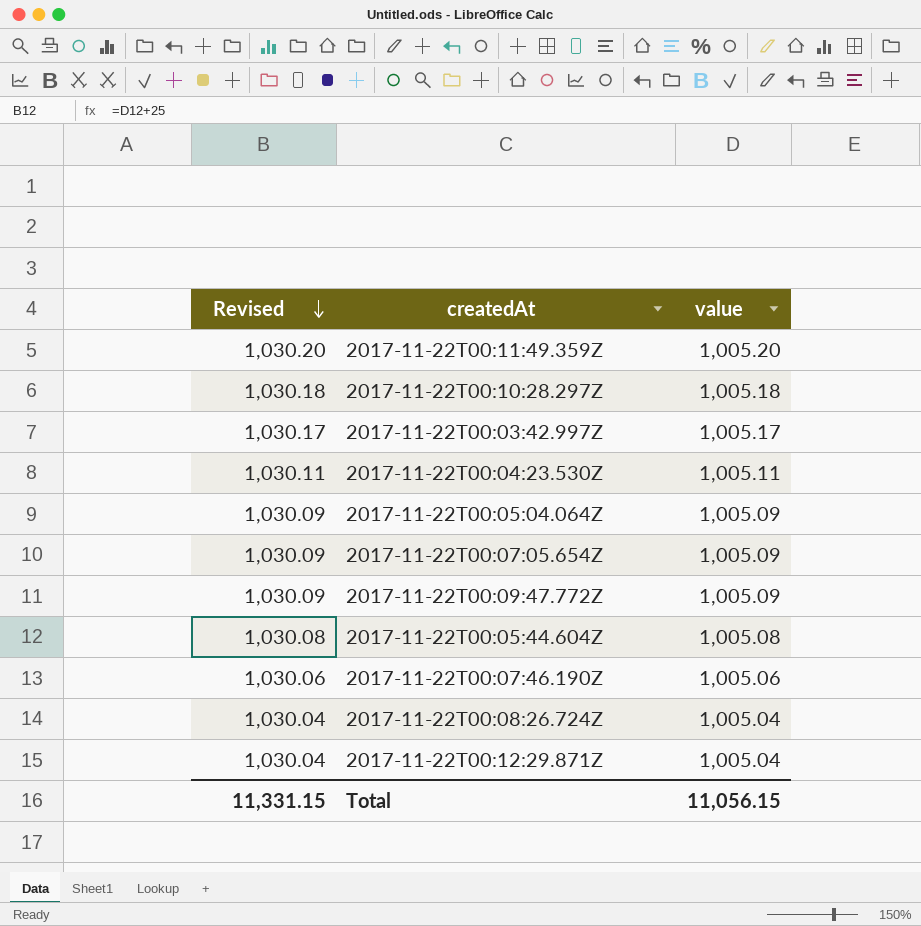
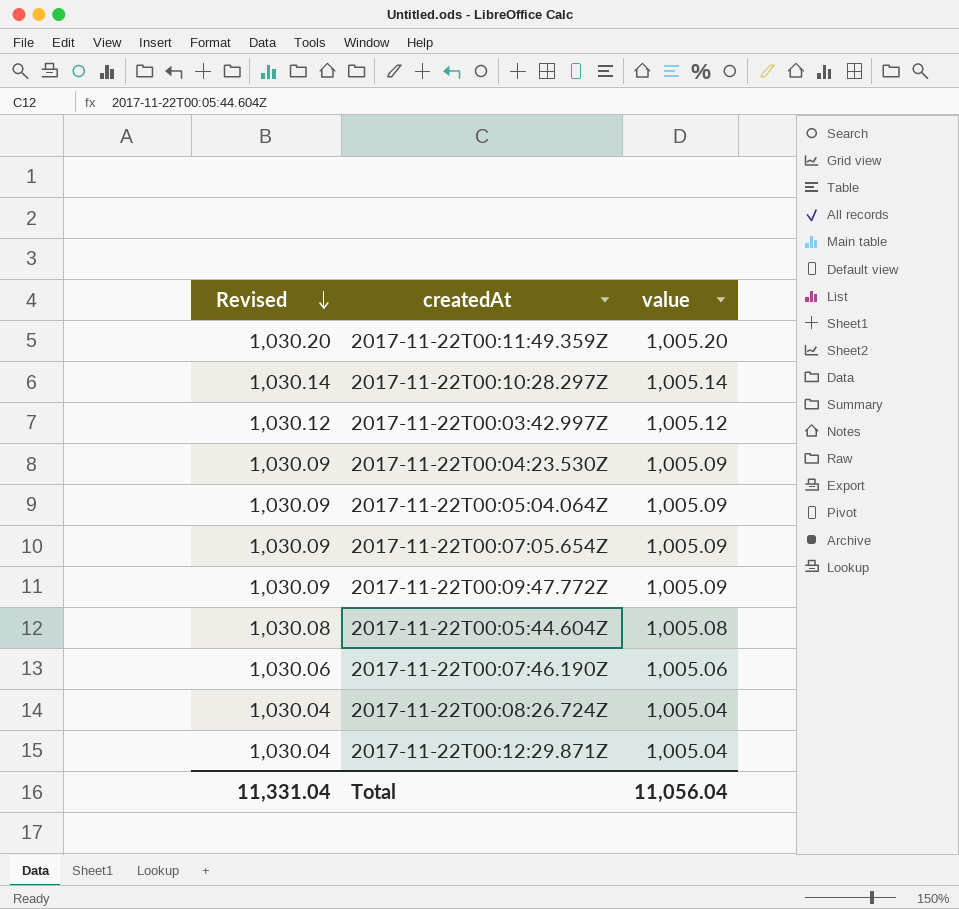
2017-11-22T00:10:28.297Z | Revised: 1,030.18 -> 1,030.14
2017-11-22T00:10:28.297Z | value: 1,005.18 -> 1,005.14
2017-11-22T00:03:42.997Z | Revised: 1,030.17 -> 1,030.12
2017-11-22T00:03:42.997Z | value: 1,005.17 -> 1,005.12
2017-11-22T00:04:23.530Z | Revised: 1,030.11 -> 1,030.09
2017-11-22T00:04:23.530Z | value: 1,005.11 -> 1,005.09
Total | Revised: 11,331.15 -> 11,331.04
Total | value: 11,056.15 -> 11,056.04

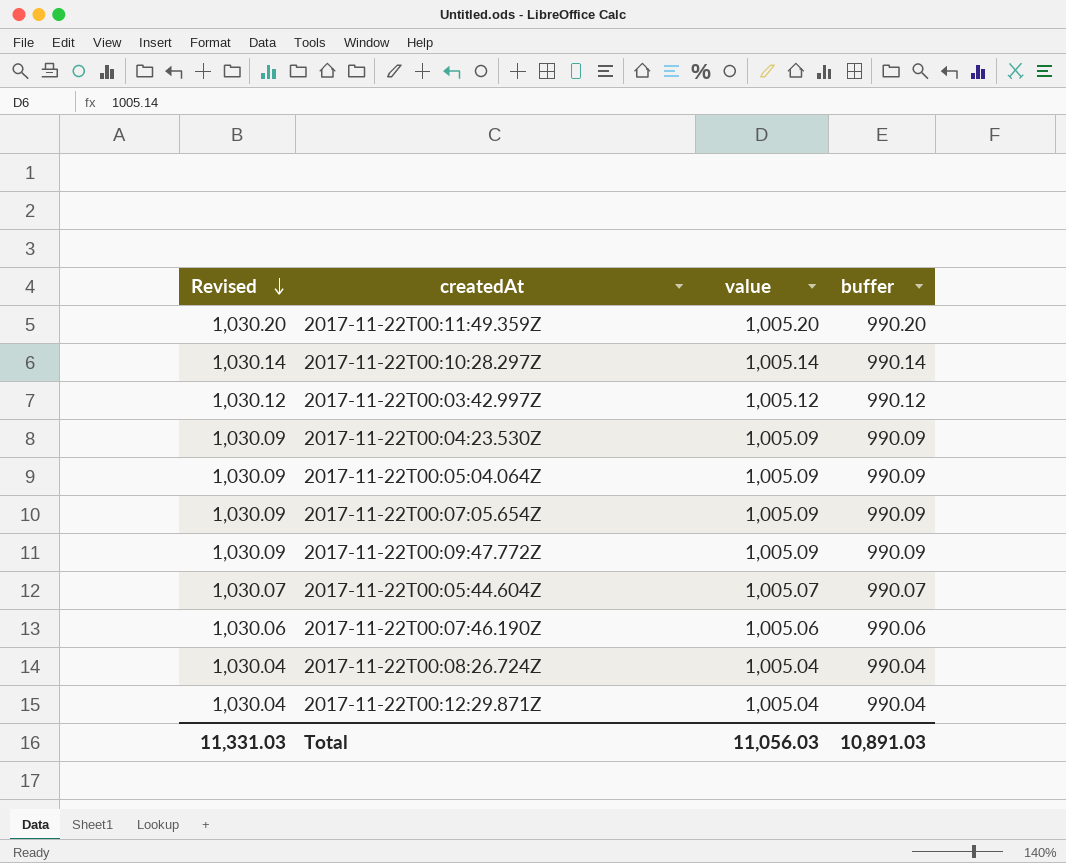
column buffer | formula: none -> [value] - 15
2017-11-22T00:05:44.604Z | Revised: 1,030.08 -> 1,030.07
2017-11-22T00:05:44.604Z | value: 1,005.08 -> 1,005.07
Total | Revised: 11,331.04 -> 11,331.03
Total | value: 11,056.04 -> 11,056.03

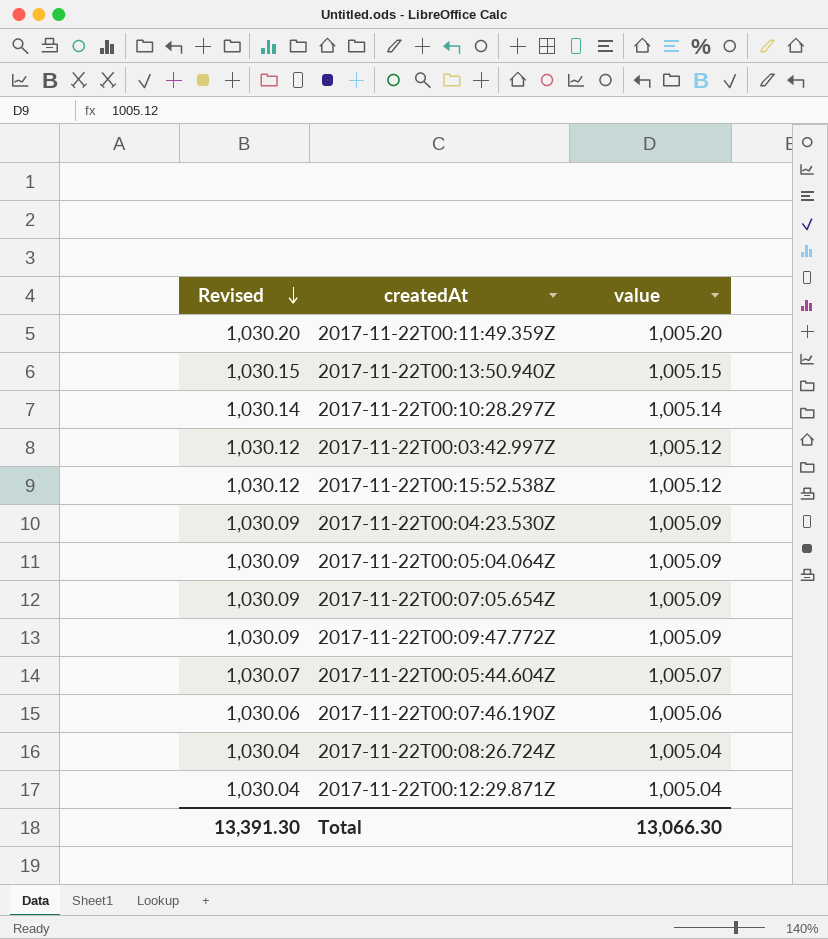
column buffer | formula: [value] - 15 -> none
row 2017-11-22T00:13:50.940Z: none -> 1,030.15 | 1,005.15
row 2017-11-22T00:15:52.538Z: none -> 1,030.12 | 1,005.12
Total | Revised: 11,331.03 -> 13,391.30
Total | value: 11,056.03 -> 13,066.30

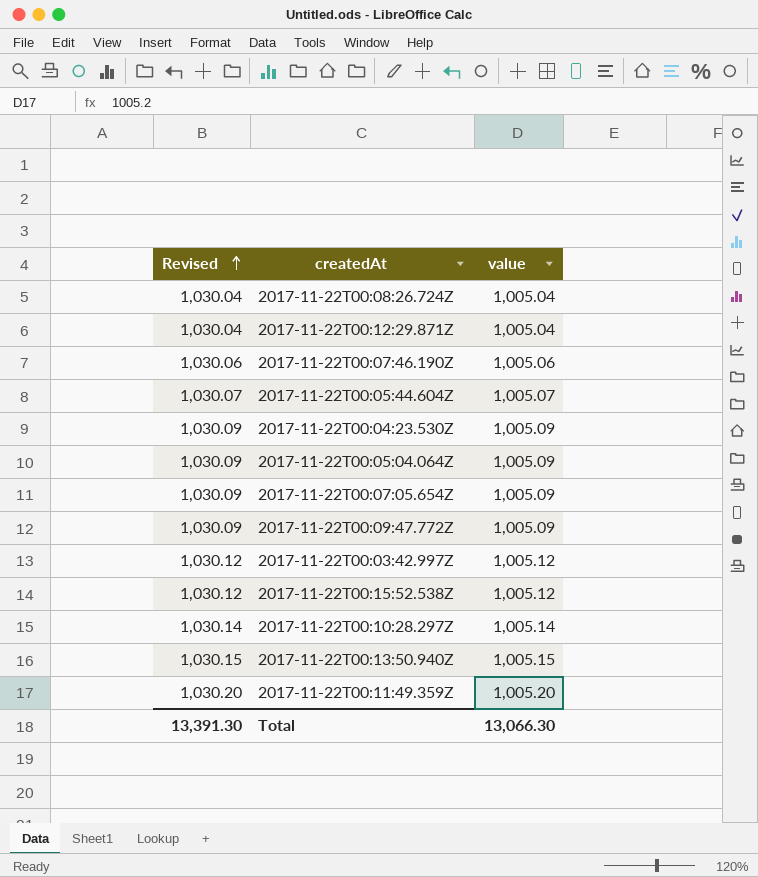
row order: Revised descending -> Revised ascending

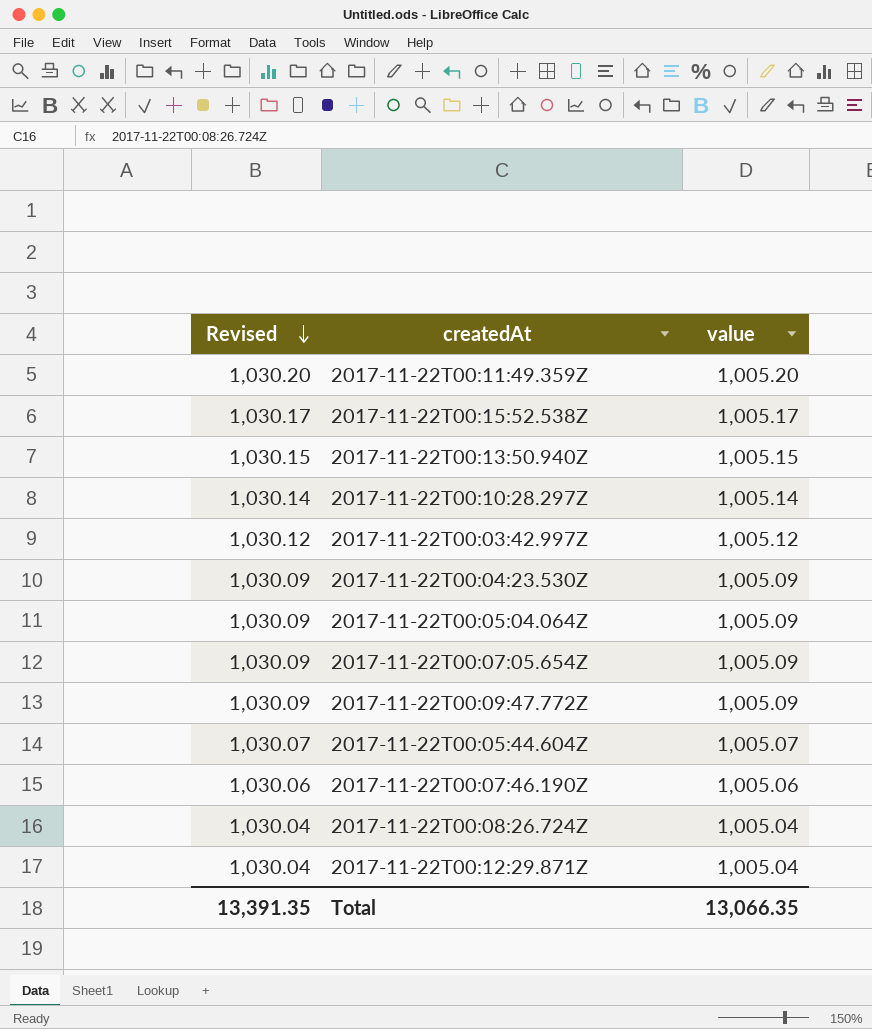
row order: Revised ascending -> Revised descending
2017-11-22T00:15:52.538Z | Revised: 1,030.12 -> 1,030.17
2017-11-22T00:15:52.538Z | value: 1,005.12 -> 1,005.17
Total | Revised: 13,391.30 -> 13,391.35
Total | value: 13,066.30 -> 13,066.35

